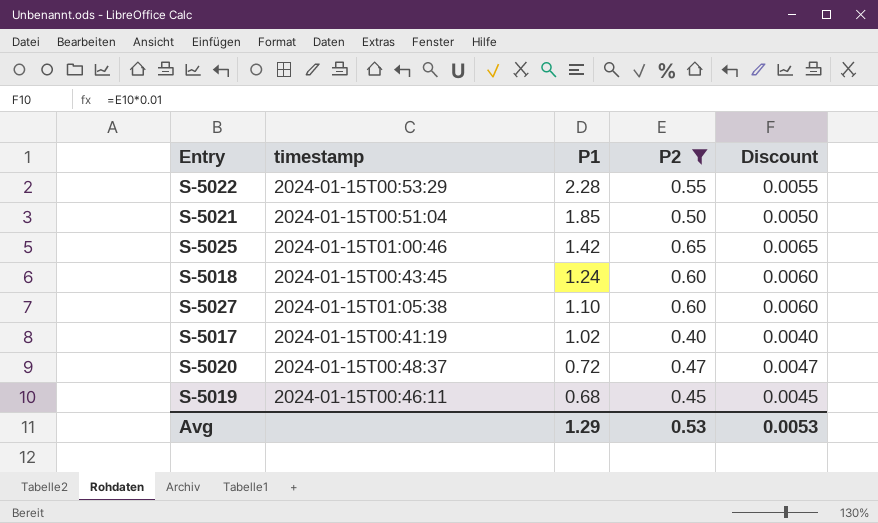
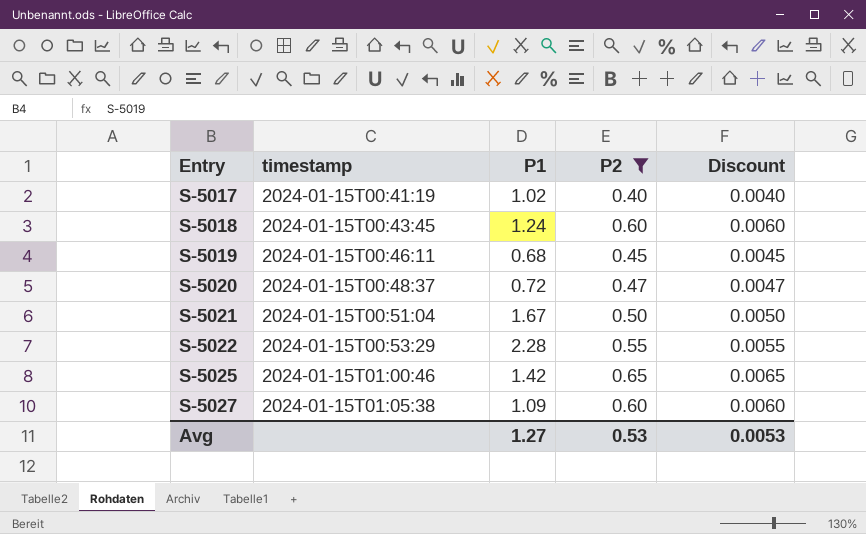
row order: P1 descending -> Entry ascending
S-5021 | P1: 1.85 -> 1.67
S-5027 | P1: 1.10 -> 1.09
Avg | P1: 1.29 -> 1.27

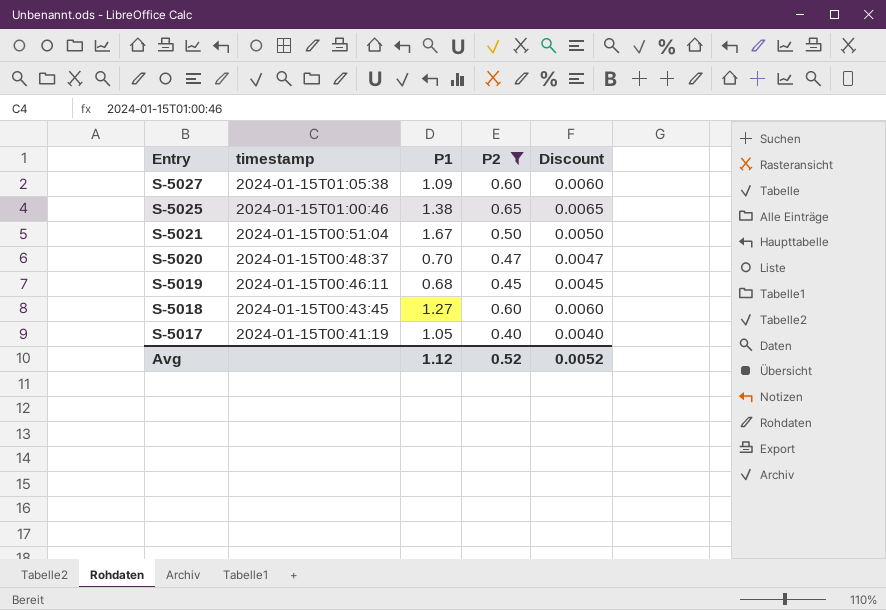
row order: Entry ascending -> Entry descending
row S-5022: 2024-01-15T00:53:29 | 2.28 | 0.55 | 0.0055 -> none
S-5025 | P1: 1.42 -> 1.38
S-5020 | P1: 0.72 -> 0.70
S-5018 | P1: 1.24 -> 1.27
S-5017 | P1: 1.02 -> 1.05
Avg | P1: 1.27 -> 1.12
Avg | P2: 0.53 -> 0.52
Avg | Discount: 0.0053 -> 0.0052

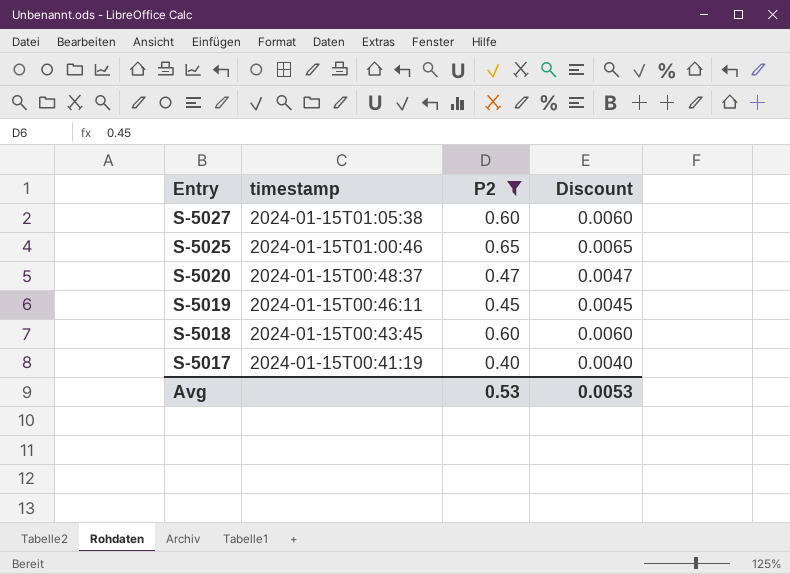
column P1 | position: 3 -> none
row S-5021: 2024-01-15T00:51:04 | 1.67 | 0.50 | 0.0050 -> none
Avg | P2: 0.52 -> 0.53
Avg | Discount: 0.0052 -> 0.0053

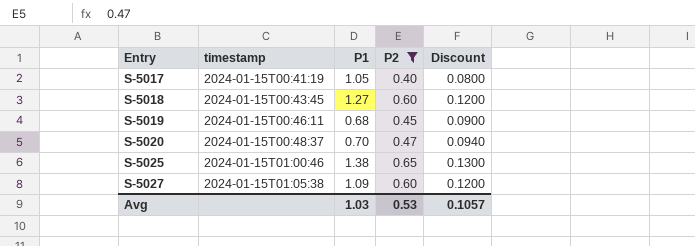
row order: Entry descending -> Entry ascending
column P1 | position: none -> 3
column Discount | formula: [P2] * 0.01 -> [P2] * 0.2
Avg | Discount: 0.0053 -> 0.1057

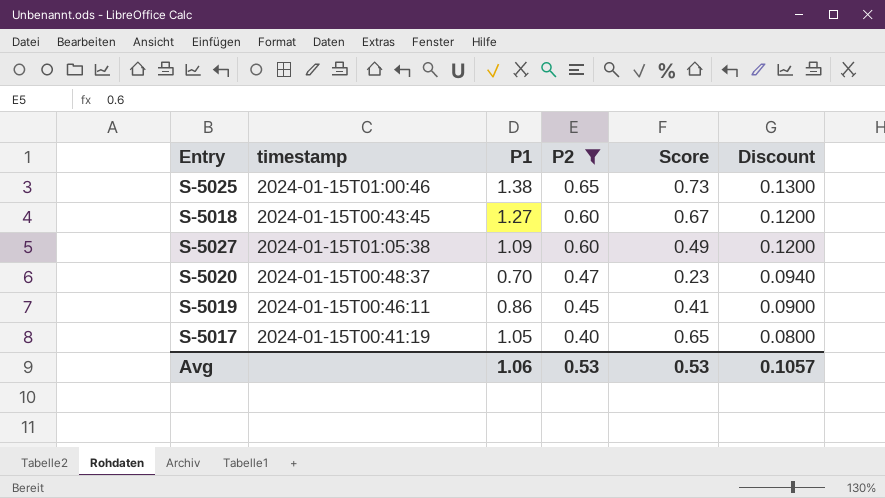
row order: Entry ascending -> P2 descending
column Score | formula: none -> [P1] - [P2]
S-5019 | P1: 0.68 -> 0.86
Avg | P1: 1.03 -> 1.06

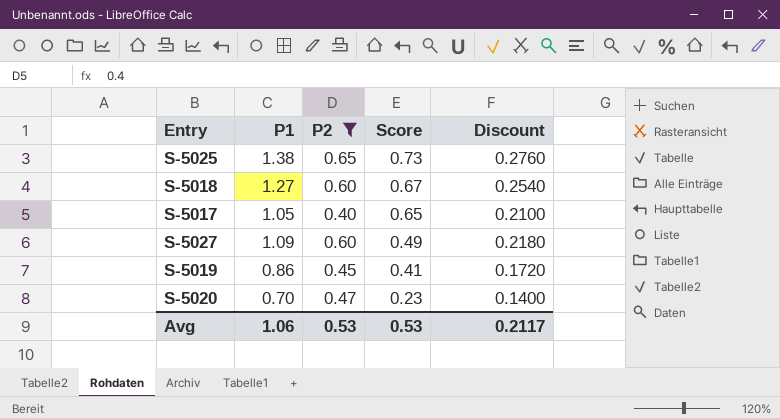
row order: P2 descending -> Score descending
column timestamp | position: 2 -> none
column Discount | formula: [P2] * 0.2 -> [P1] * 0.2
Avg | Discount: 0.1057 -> 0.2117

